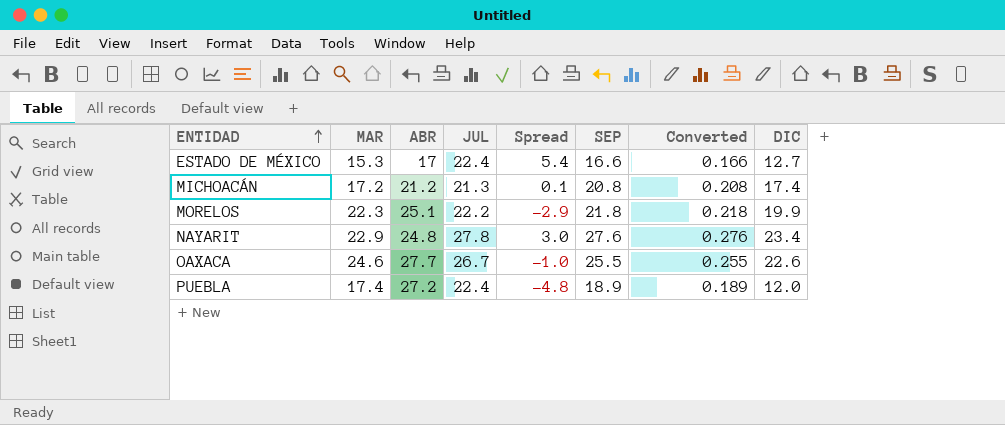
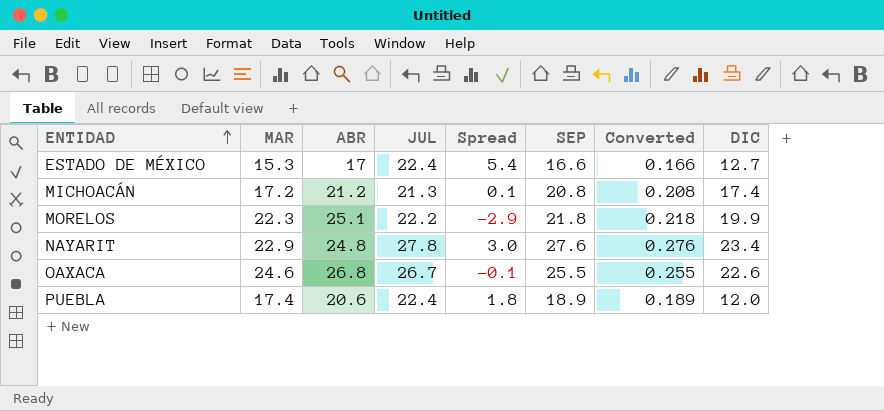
OAXACA | ABR: 27.7 -> 26.8
OAXACA | Spread: -1.0 -> -0.1
PUEBLA | ABR: 27.2 -> 20.6
PUEBLA | Spread: -4.8 -> 1.8

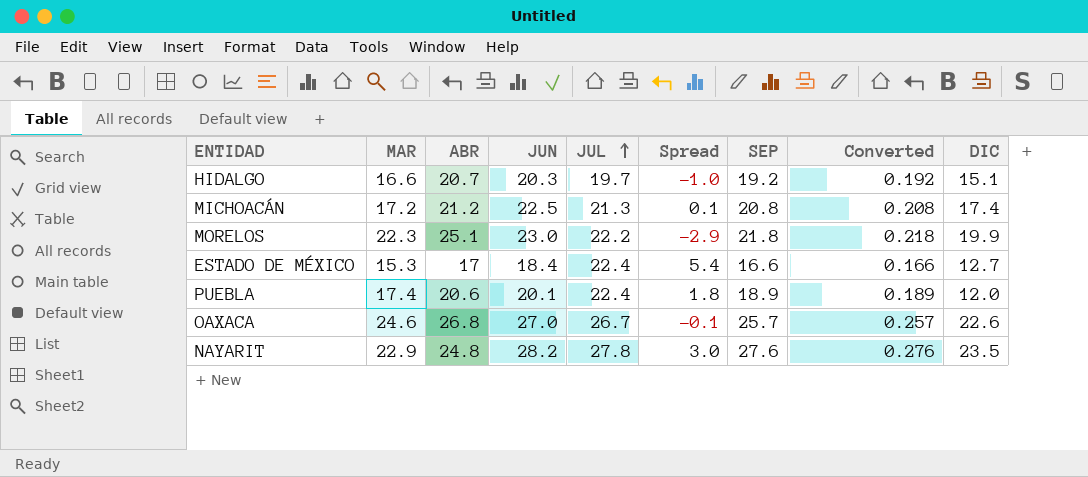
row order: ENTIDAD ascending -> JUL ascending
column JUN | position: none -> 4
row HIDALGO: none -> 16.6 | 20.7 | 20.3 | 19.7 | -1.0 | 19.2 | 0.192 | 15.1
OAXACA | SEP: 25.5 -> 25.7
OAXACA | Converted: 0.255 -> 0.257
NAYARIT | DIC: 23.4 -> 23.5

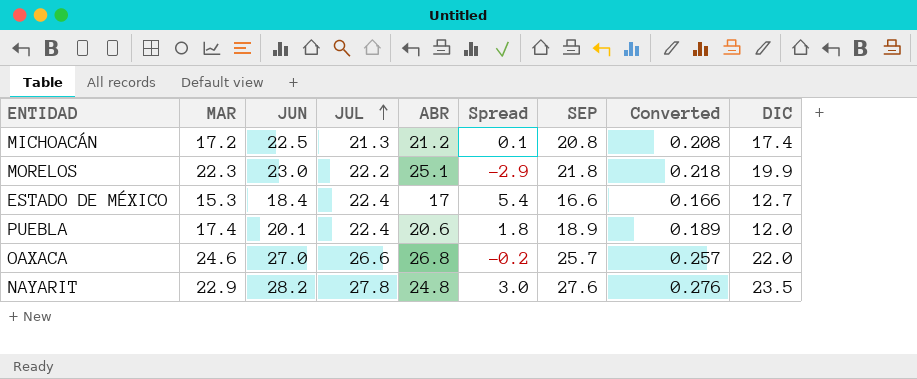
column ABR | position: 3 -> 5
row HIDALGO: 16.6 | 20.7 | 20.3 | 19.7 | -1.0 | 19.2 | 0.192 | 15.1 -> none
OAXACA | JUL: 26.7 -> 26.6
OAXACA | Spread: -0.1 -> -0.2
OAXACA | DIC: 22.6 -> 22.0

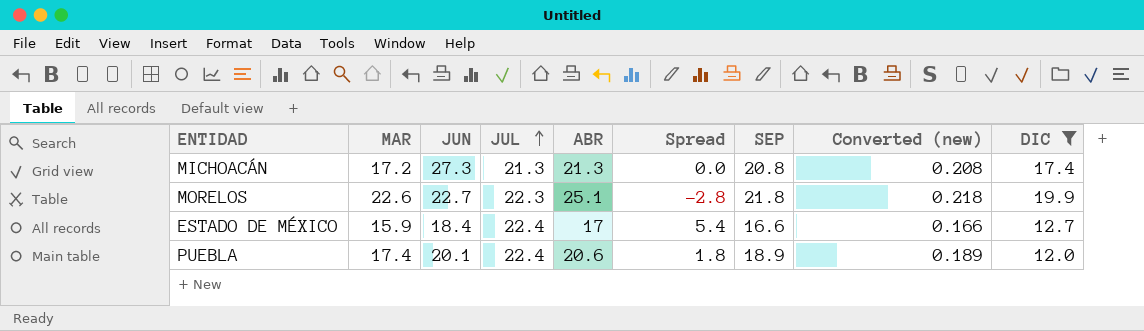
filter: none -> DIC <= 19.9
column name: Converted -> Converted (new)
MICHOACÁN | JUN: 22.5 -> 27.3
MICHOACÁN | ABR: 21.2 -> 21.3
MICHOACÁN | Spread: 0.1 -> 0.0
MORELOS | MAR: 22.3 -> 22.6
MORELOS | JUN: 23.0 -> 22.7
MORELOS | JUL: 22.2 -> 22.3
MORELOS | Spread: -2.9 -> -2.8
ESTADO DE MÉXICO | MAR: 15.3 -> 15.9

